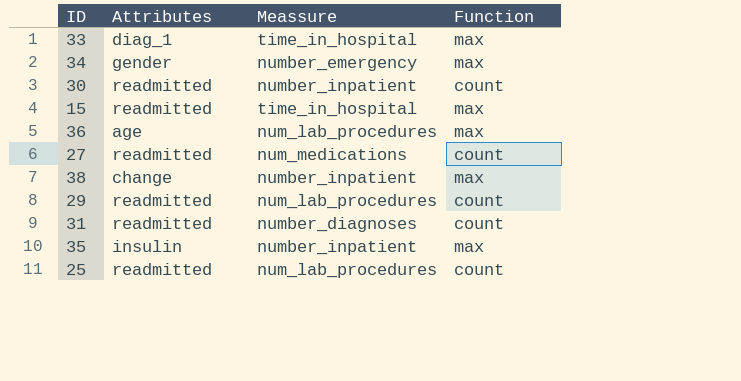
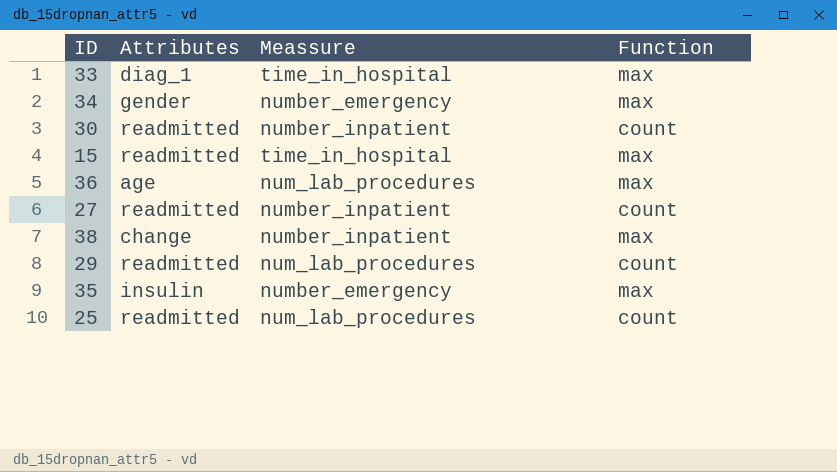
row 31: readmitted | number_diagnoses | count -> none
27 | Meassure: num_medications -> number_inpatient
35 | Meassure: number_inpatient -> number_emergency

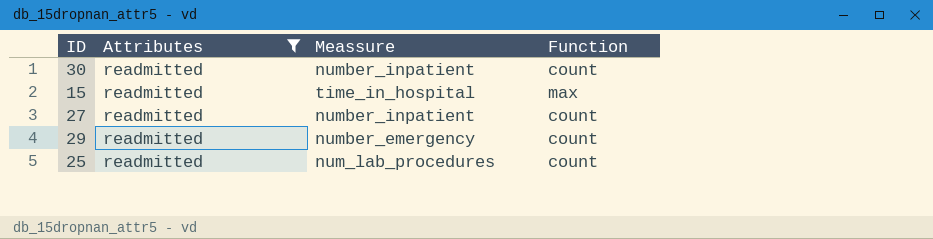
filter: none -> Attributes = readmitted
29 | Meassure: num_lab_procedures -> number_emergency

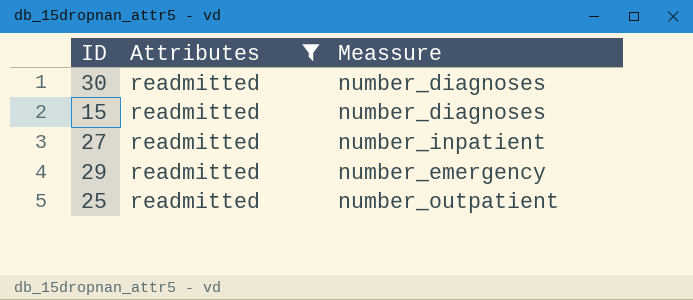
column Function | position: 4 -> none
30 | Meassure: number_inpatient -> number_diagnoses
15 | Meassure: time_in_hospital -> number_diagnoses
25 | Meassure: num_lab_procedures -> number_outpatient

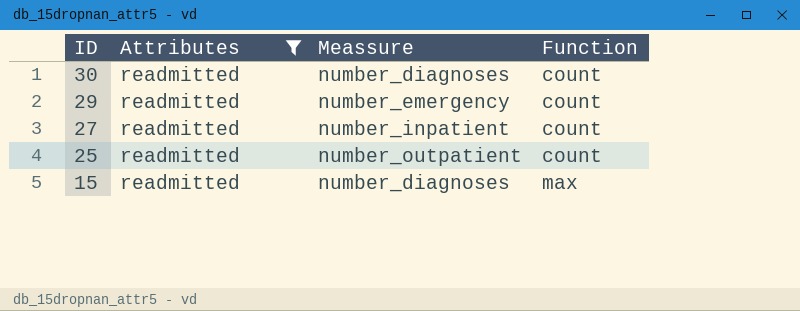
row order: none -> ID descending
column Function | position: none -> 4

